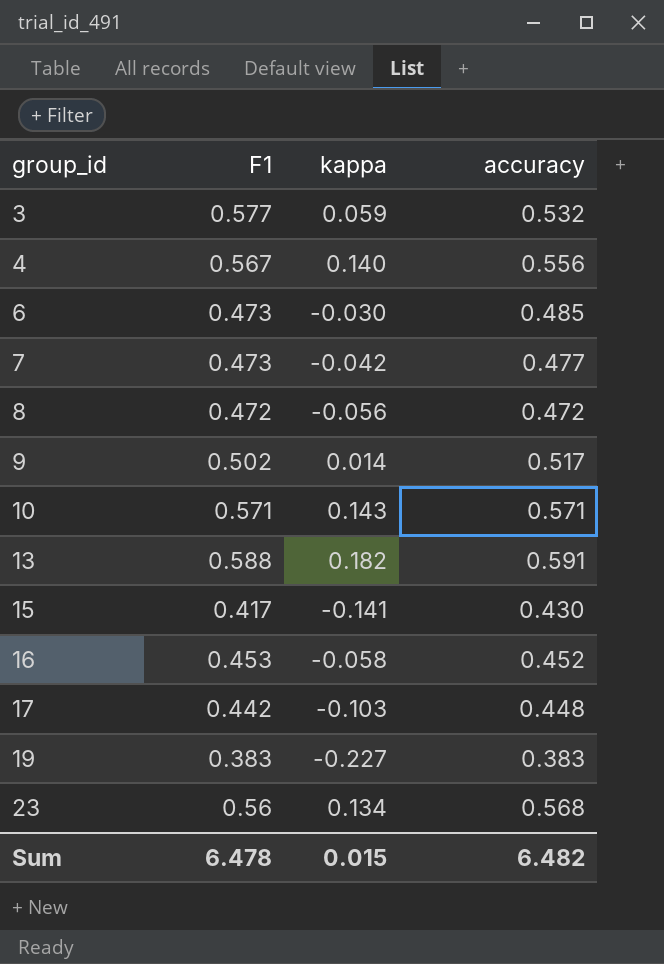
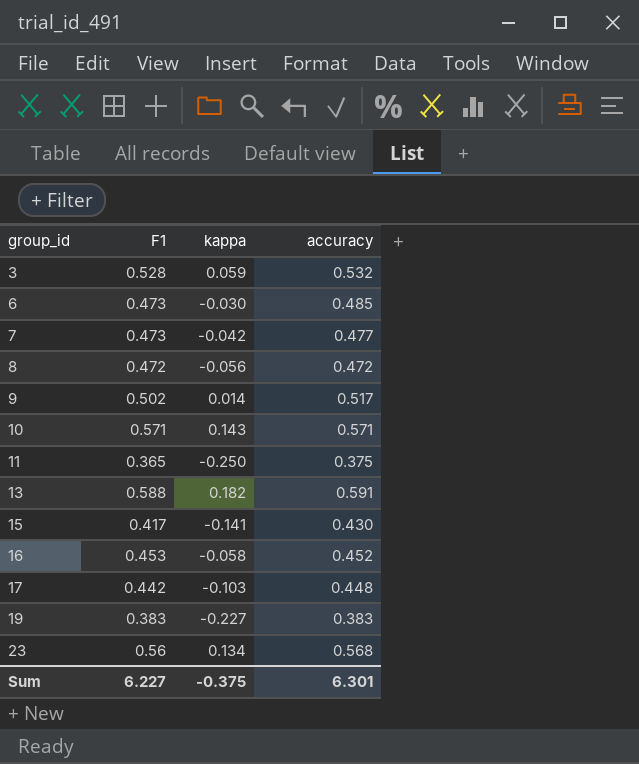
row 4: 0.567 | 0.140 | 0.556 -> none
3 | F1: 0.577 -> 0.528
row 11: none -> 0.365 | -0.250 | 0.375
Sum | F1: 6.478 -> 6.227
Sum | kappa: 0.015 -> -0.375
Sum | accuracy: 6.482 -> 6.301

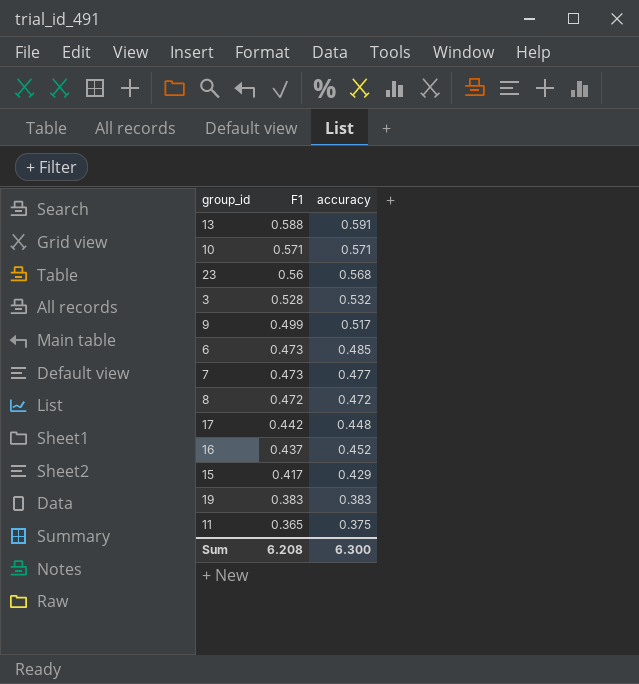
row order: group_id ascending -> F1 descending
column kappa | position: 3 -> none
9 | F1: 0.502 -> 0.499
16 | F1: 0.453 -> 0.437
15 | accuracy: 0.430 -> 0.429
Sum | F1: 6.227 -> 6.208
Sum | accuracy: 6.301 -> 6.300

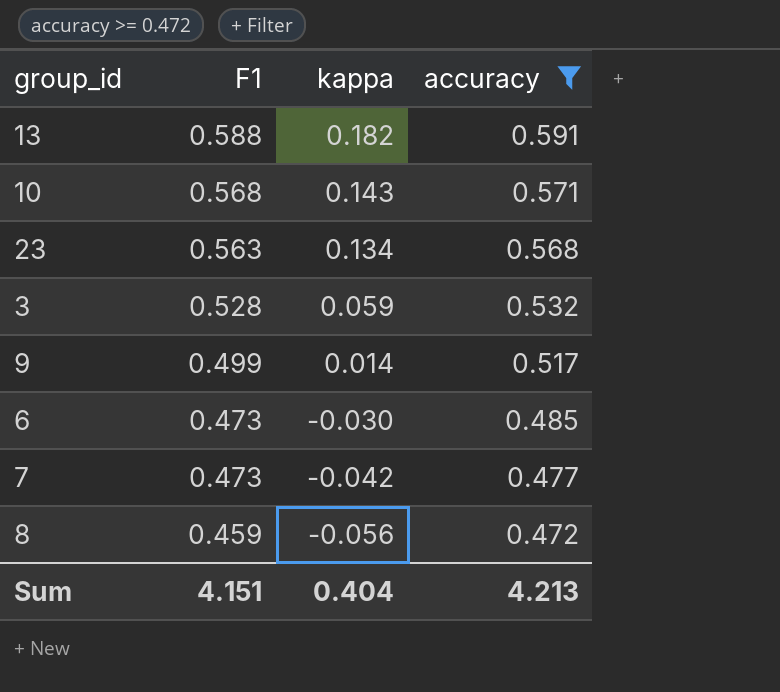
filter: none -> accuracy >= 0.472
column kappa | position: none -> 3
10 | F1: 0.571 -> 0.568
23 | F1: 0.56 -> 0.563
8 | F1: 0.472 -> 0.459
Sum | F1: 6.208 -> 4.151
Sum | accuracy: 6.300 -> 4.213

